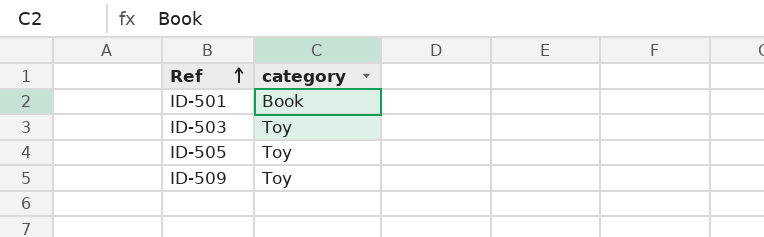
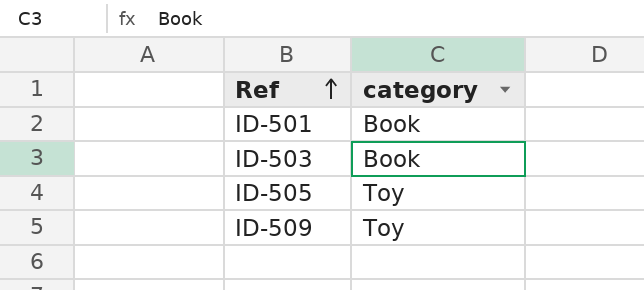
ID-503 | category: Toy -> Book

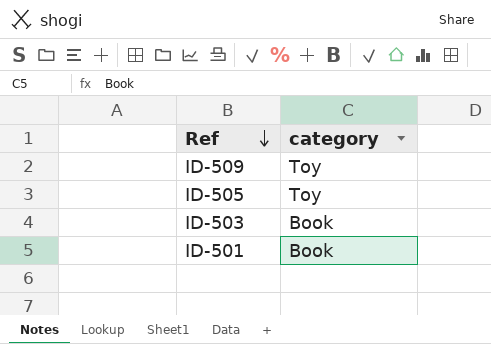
row order: Ref ascending -> Ref descending

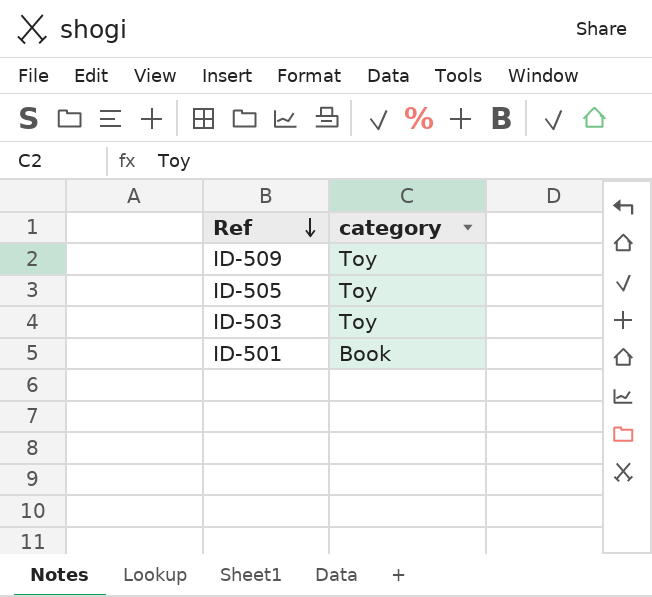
ID-503 | category: Book -> Toy

